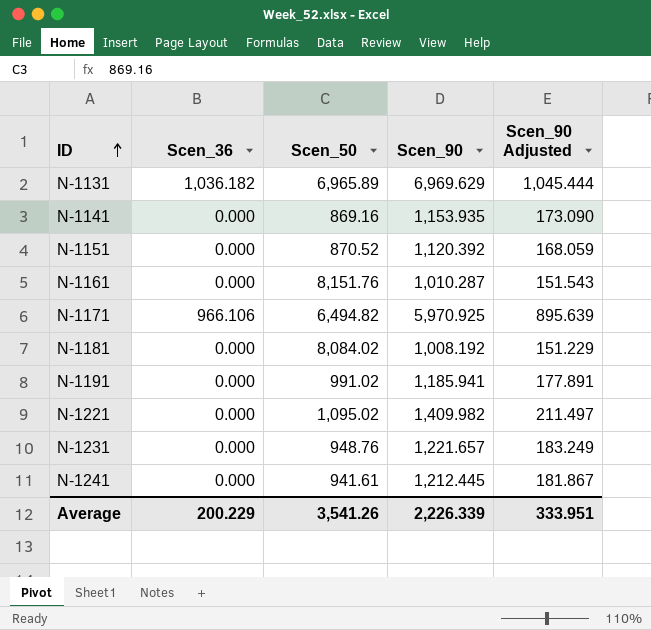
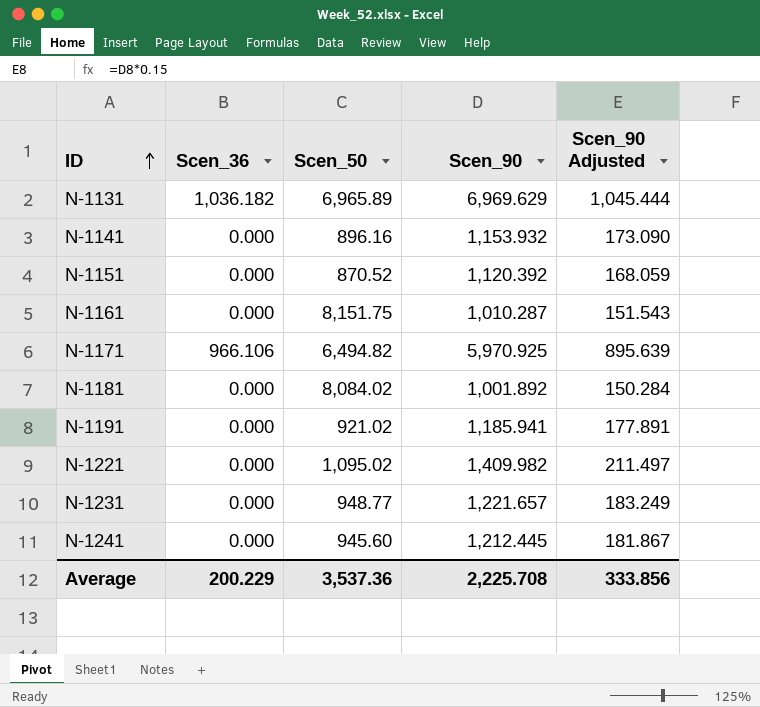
N-1141 | Scen_50: 869.16 -> 896.16
N-1141 | Scen_90: 1,153.935 -> 1,153.932
N-1161 | Scen_50: 8,151.76 -> 8,151.75
N-1181 | Scen_90: 1,008.192 -> 1,001.892
N-1181 | Scen_90 Adjusted: 151.229 -> 150.284
N-1191 | Scen_50: 991.02 -> 921.02
N-1231 | Scen_50: 948.76 -> 948.77
N-1241 | Scen_50: 941.61 -> 945.60
Average | Scen_50: 3,541.26 -> 3,537.36
Average | Scen_90: 2,226.339 -> 2,225.708
Average | Scen_90 Adjusted: 333.951 -> 333.856

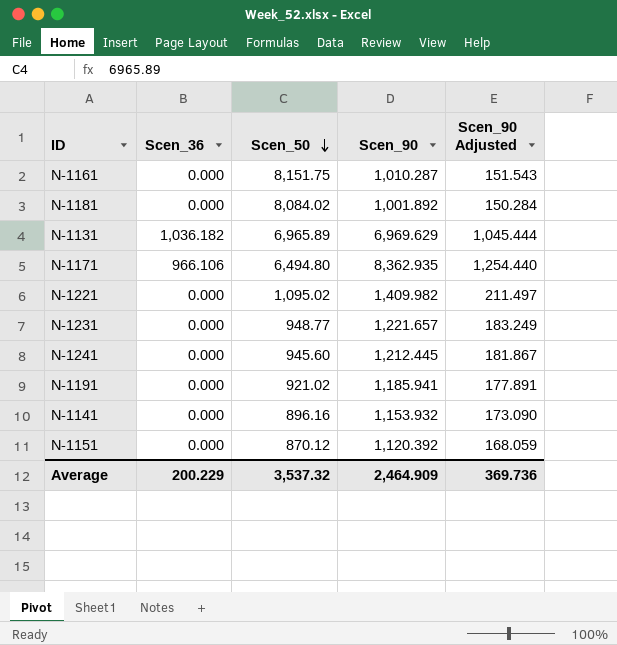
row order: ID ascending -> Scen_50 descending
N-1171 | Scen_50: 6,494.82 -> 6,494.80
N-1171 | Scen_90: 5,970.925 -> 8,362.935
N-1171 | Scen_90 Adjusted: 895.639 -> 1,254.440
N-1151 | Scen_50: 870.52 -> 870.12
Average | Scen_50: 3,537.36 -> 3,537.32
Average | Scen_90: 2,225.708 -> 2,464.909
Average | Scen_90 Adjusted: 333.856 -> 369.736

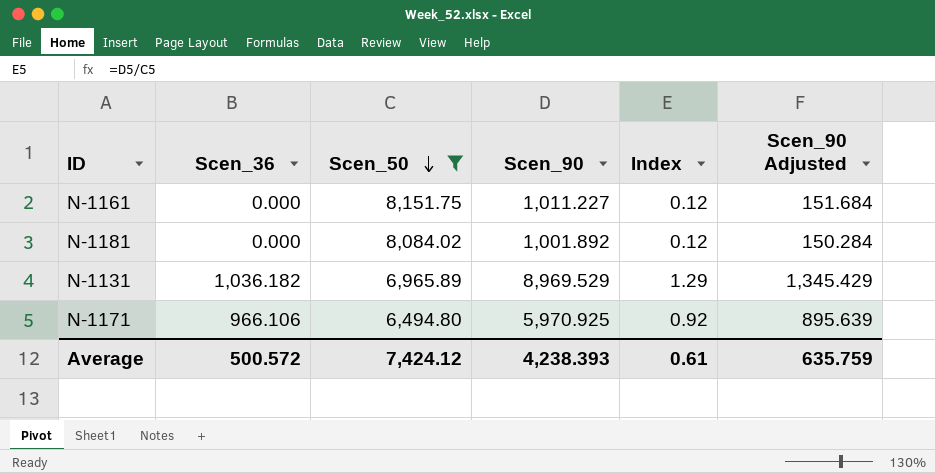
filter: none -> Scen_50 >= 6,494.80
column Index | formula: none -> [Scen_90] / [Scen_50]
N-1161 | Scen_90: 1,010.287 -> 1,011.227
N-1161 | Scen_90 Adjusted: 151.543 -> 151.684
N-1131 | Scen_90: 6,969.629 -> 8,969.529
N-1131 | Scen_90 Adjusted: 1,045.444 -> 1,345.429
N-1171 | Scen_90: 8,362.935 -> 5,970.925
N-1171 | Scen_90 Adjusted: 1,254.440 -> 895.639
Average | Scen_36: 200.229 -> 500.572
Average | Scen_50: 3,537.32 -> 7,424.12
Average | Scen_90: 2,464.909 -> 4,238.393
Average | Scen_90 Adjusted: 369.736 -> 635.759

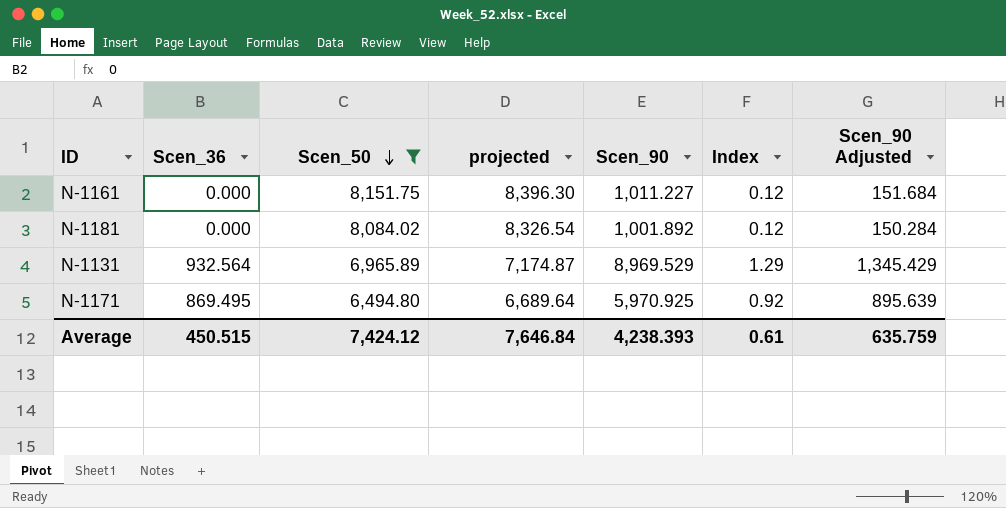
column projected | formula: none -> [Scen_50] * 1.03
N-1131 | Scen_36: 1,036.182 -> 932.564
N-1171 | Scen_36: 966.106 -> 869.495
Average | Scen_36: 500.572 -> 450.515

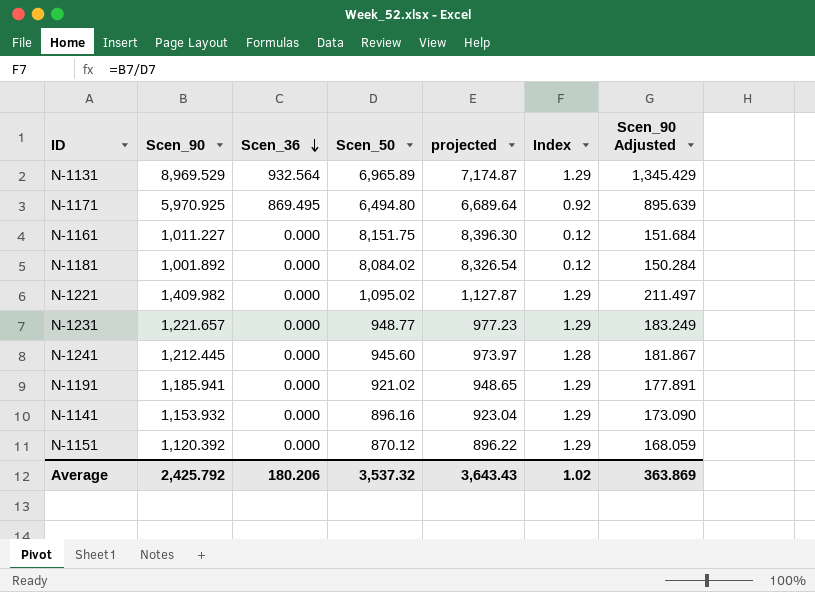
filter: Scen_50 >= 6,494.80 -> none
row order: Scen_50 descending -> Scen_36 descending
column Scen_90 | position: 5 -> 2
Average | Scen_90: 4,238.393 -> 2,425.792
Average | Scen_36: 450.515 -> 180.206
Average | Scen_50: 7,424.12 -> 3,537.32
Average | projected: 7,646.84 -> 3,643.43
Average | Index: 0.61 -> 1.02
Average | Scen_90 Adjusted: 635.759 -> 363.869

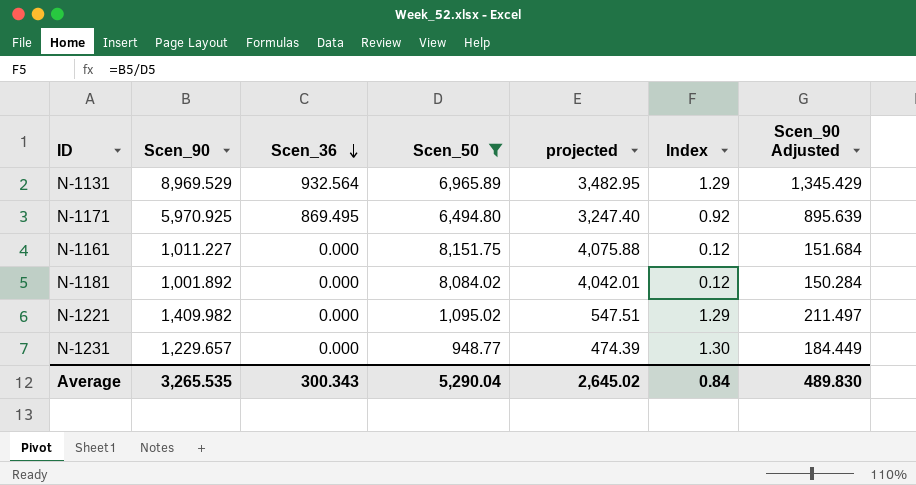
filter: none -> Scen_50 >= 948.77
column projected | formula: [Scen_50] * 1.03 -> [Scen_50] * 0.5
N-1231 | Scen_90: 1,221.657 -> 1,229.657
N-1231 | Index: 1.29 -> 1.30
N-1231 | Scen_90 Adjusted: 183.249 -> 184.449
Average | Scen_90: 2,425.792 -> 3,265.535
Average | Scen_36: 180.206 -> 300.343
Average | Scen_50: 3,537.32 -> 5,290.04
Average | projected: 3,643.43 -> 2,645.02
Average | Index: 1.02 -> 0.84
Average | Scen_90 Adjusted: 363.869 -> 489.830

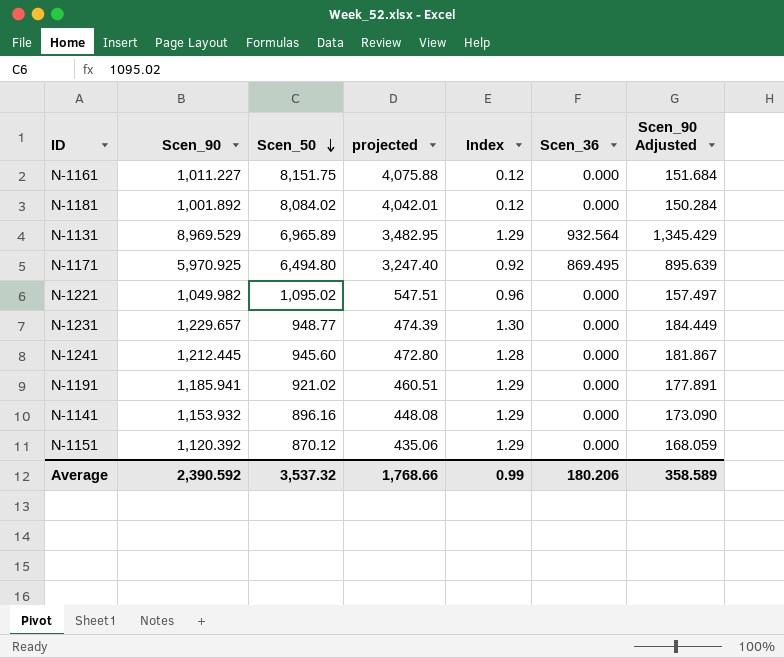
filter: Scen_50 >= 948.77 -> none
row order: Scen_36 descending -> Scen_50 descending
column Scen_36 | position: 3 -> 6
N-1221 | Scen_90: 1,409.982 -> 1,049.982
N-1221 | Index: 1.29 -> 0.96
N-1221 | Scen_90 Adjusted: 211.497 -> 157.497
Average | Scen_90: 3,265.535 -> 2,390.592
Average | Scen_50: 5,290.04 -> 3,537.32
Average | projected: 2,645.02 -> 1,768.66
Average | Index: 0.84 -> 0.99
Average | Scen_36: 300.343 -> 180.206
Average | Scen_90 Adjusted: 489.830 -> 358.589

